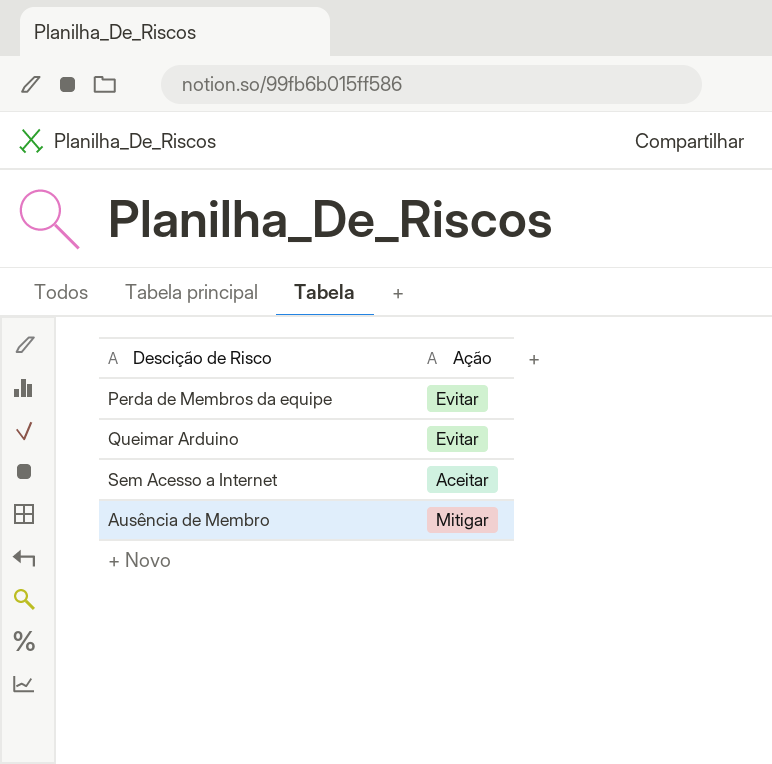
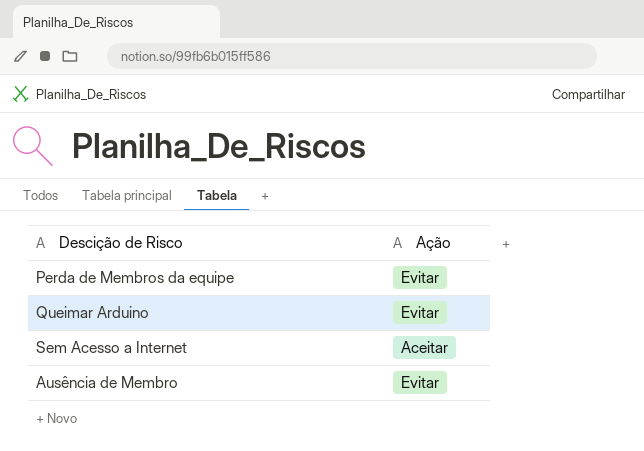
Ausência de Membro | Ação: Mitigar -> Evitar

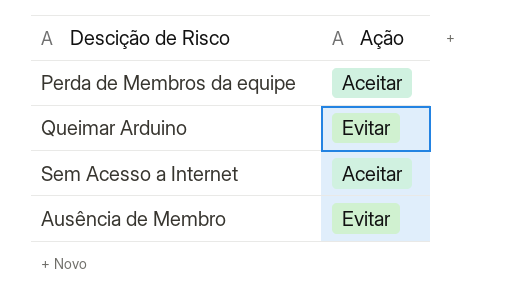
Perda de Membros da equipe | Ação: Evitar -> Aceitar

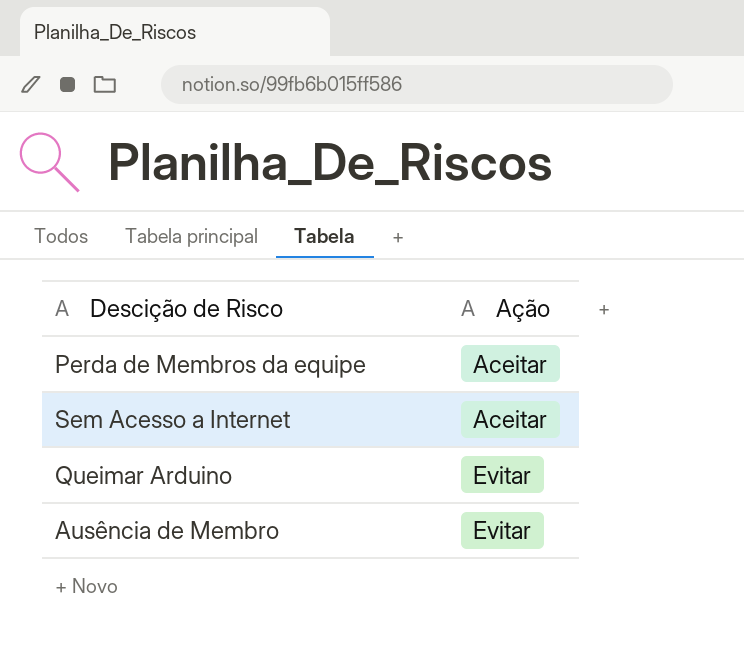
row order: none -> Ação ascending

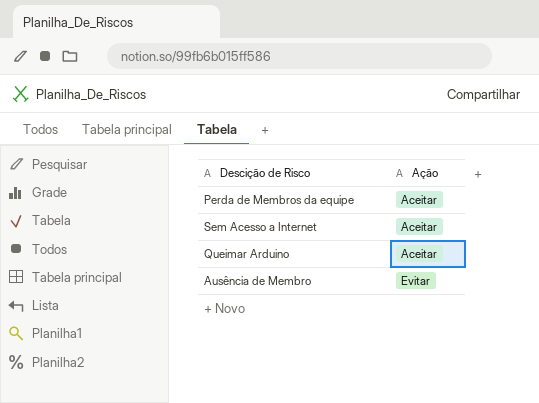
Queimar Arduino | Ação: Evitar -> Aceitar

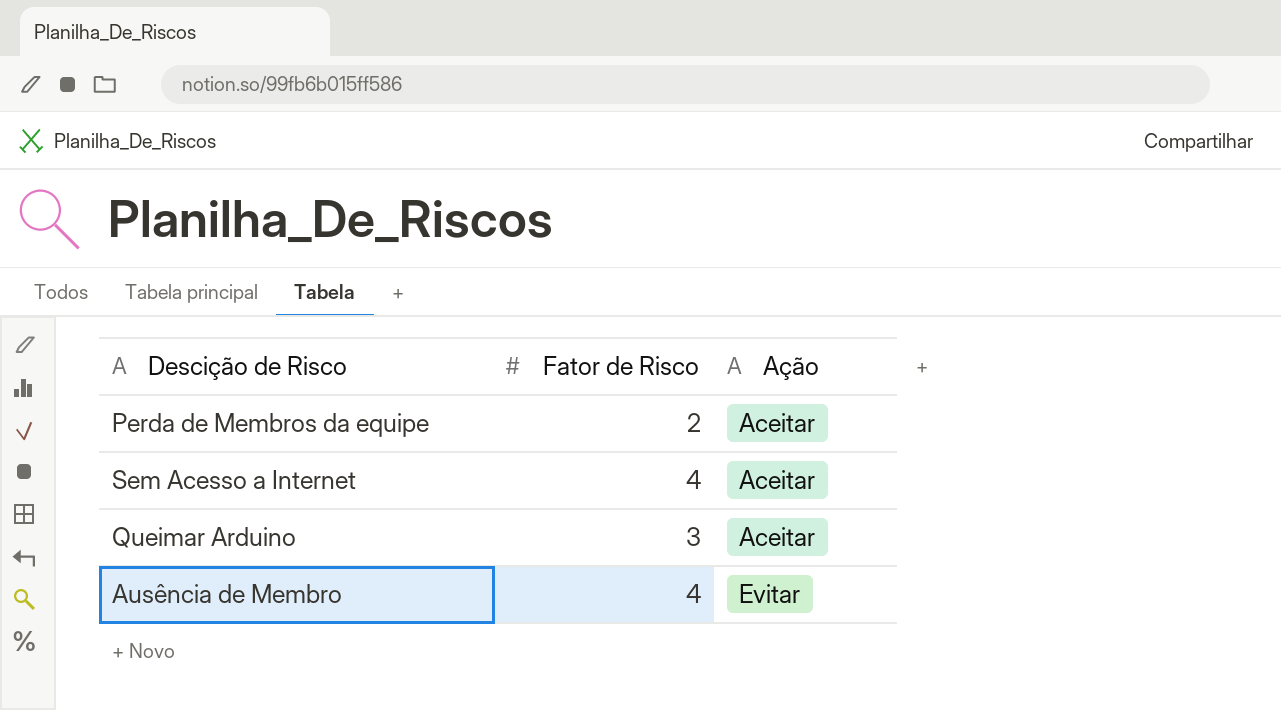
column Fator de Risco | position: none -> 2

